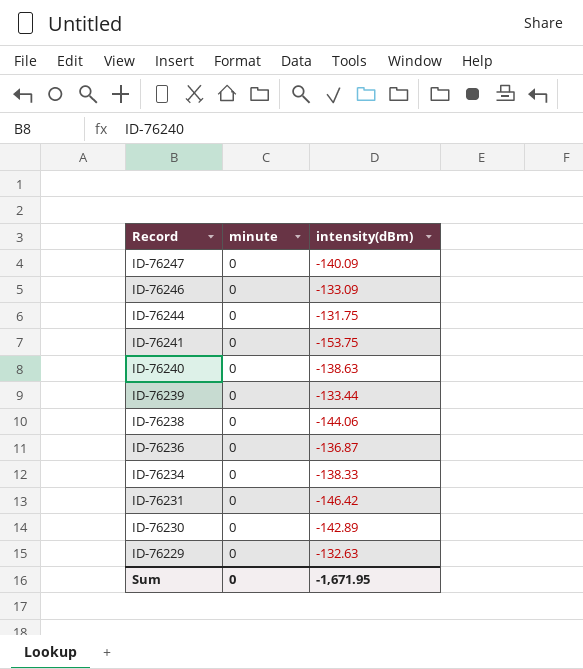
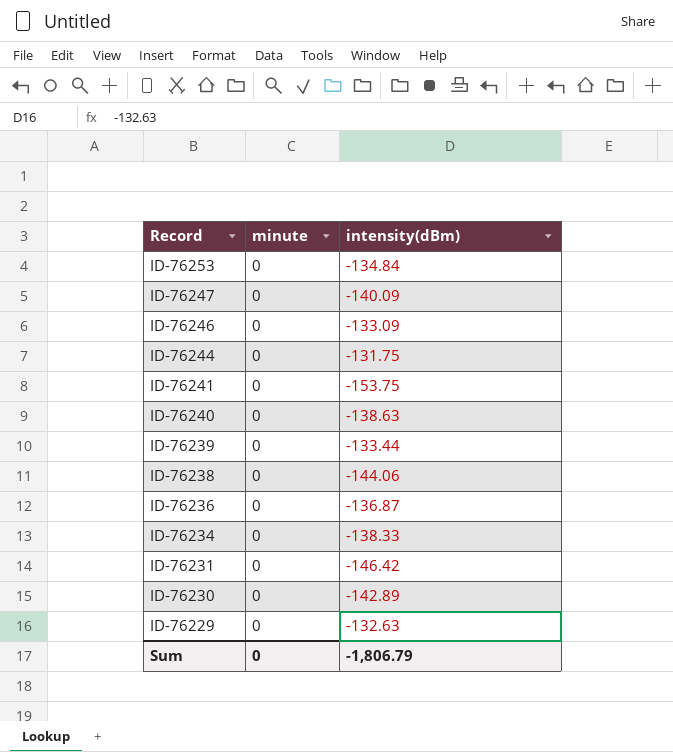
row ID-76253: none -> 0 | -134.84
Sum | intensity(dBm): -1,671.95 -> -1,806.79

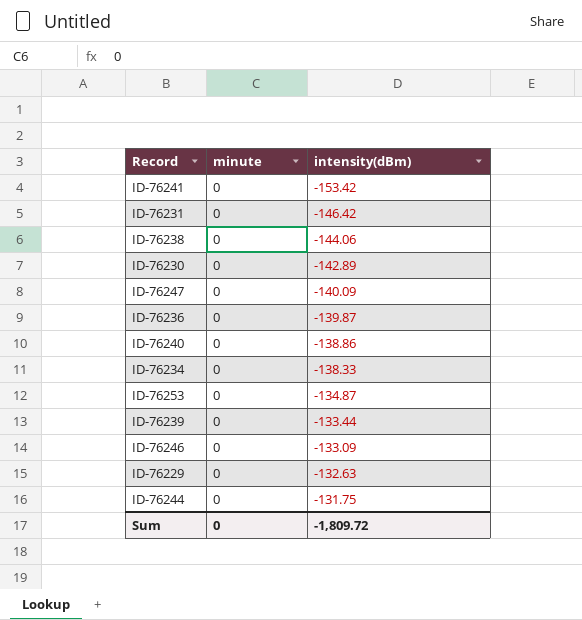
row order: Record descending -> intensity(dBm) ascending
ID-76241 | intensity(dBm): -153.75 -> -153.42
ID-76236 | intensity(dBm): -136.87 -> -139.87
ID-76240 | intensity(dBm): -138.63 -> -138.86
ID-76253 | intensity(dBm): -134.84 -> -134.87
Sum | intensity(dBm): -1,806.79 -> -1,809.72

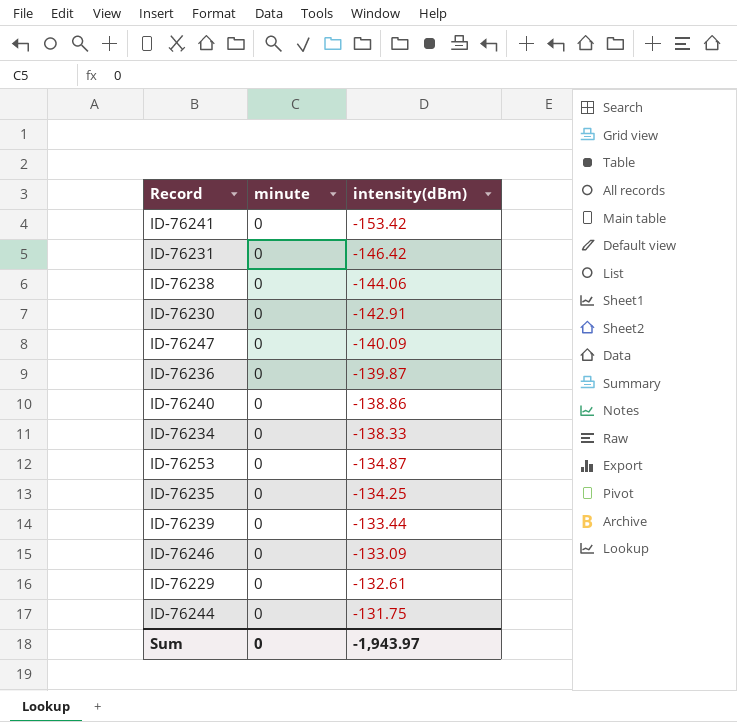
ID-76230 | intensity(dBm): -142.89 -> -142.91
row ID-76235: none -> 0 | -134.25
ID-76229 | intensity(dBm): -132.63 -> -132.61
Sum | intensity(dBm): -1,809.72 -> -1,943.97

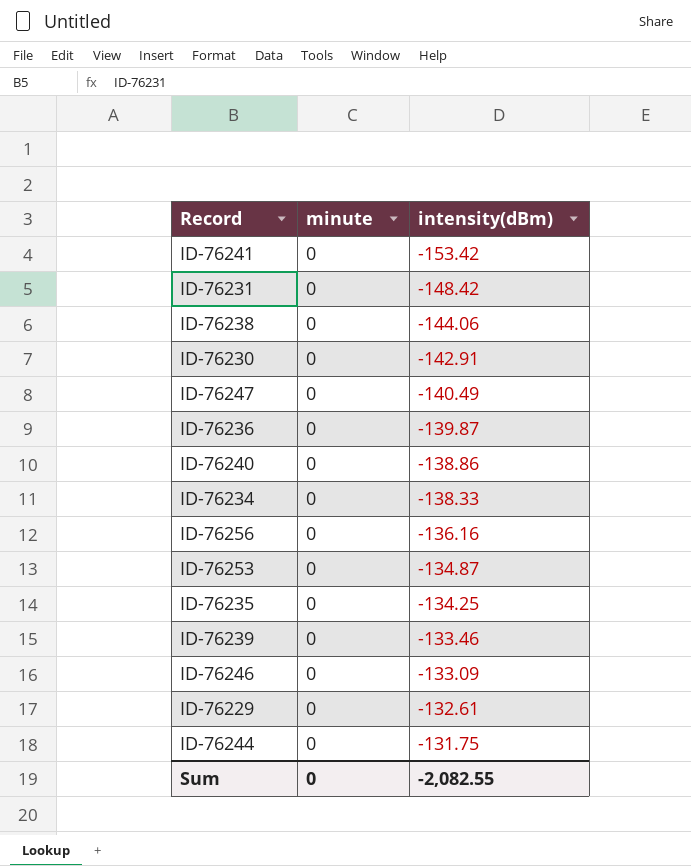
ID-76231 | intensity(dBm): -146.42 -> -148.42
ID-76247 | intensity(dBm): -140.09 -> -140.49
row ID-76256: none -> 0 | -136.16
ID-76239 | intensity(dBm): -133.44 -> -133.46
Sum | intensity(dBm): -1,943.97 -> -2,082.55

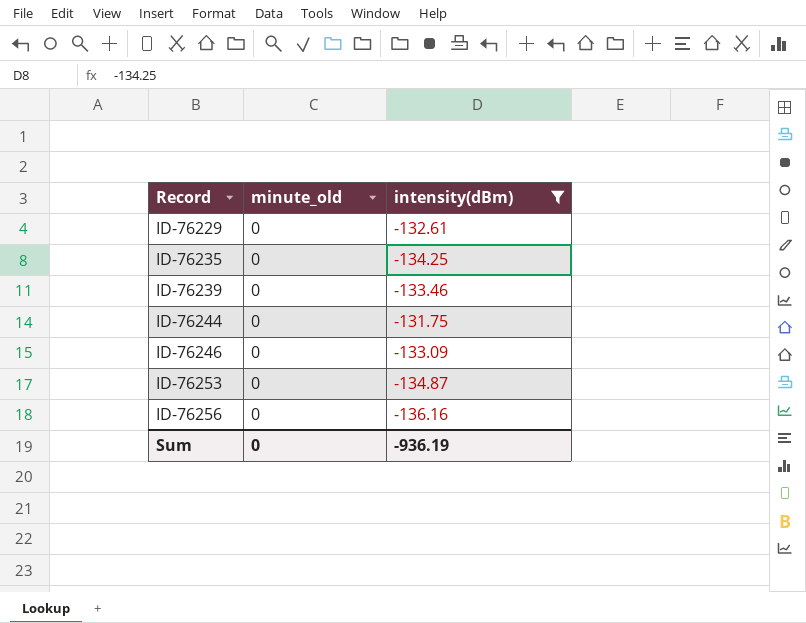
filter: none -> intensity(dBm) >= -136.16
row order: intensity(dBm) ascending -> Record ascending
column name: minute -> minute_old
Sum | intensity(dBm): -2,082.55 -> -936.19

